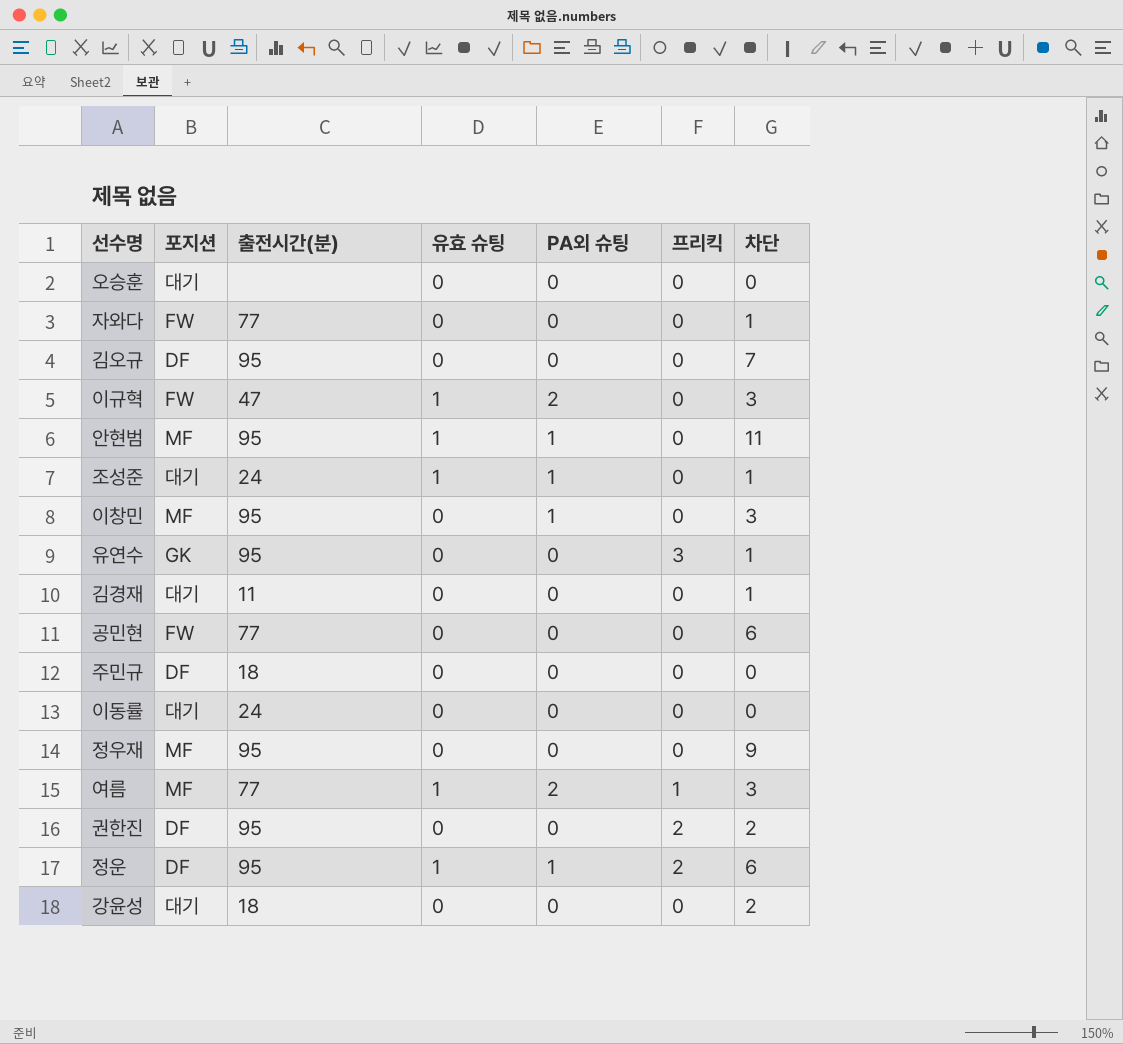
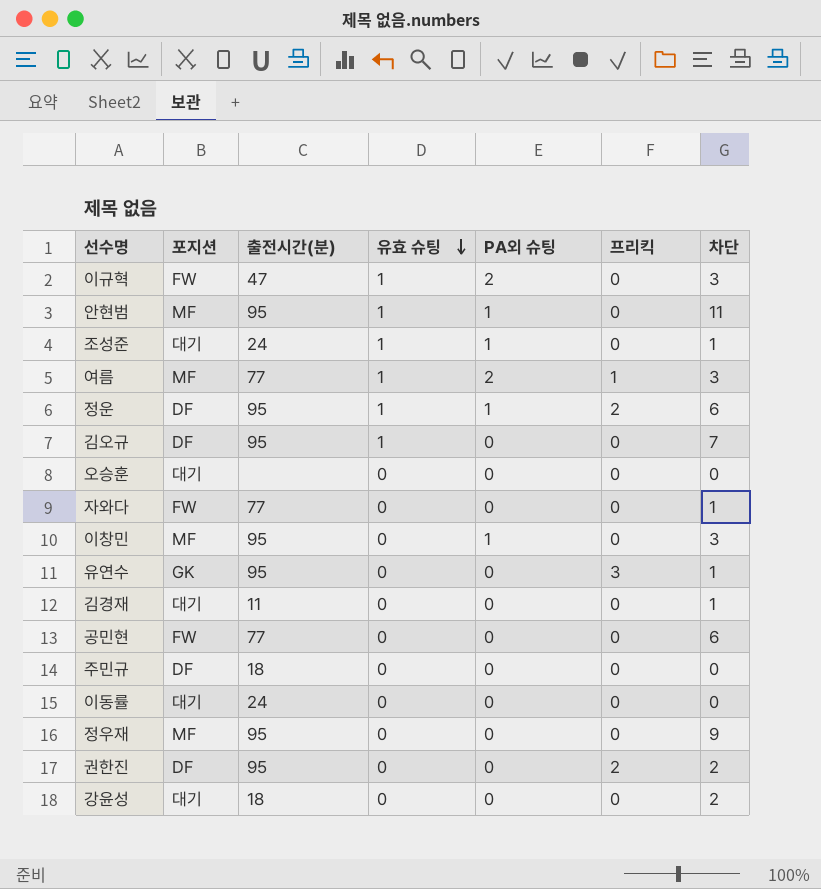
row order: none -> 유효 슈팅 descending
김오규 | 유효 슈팅: 0 -> 1

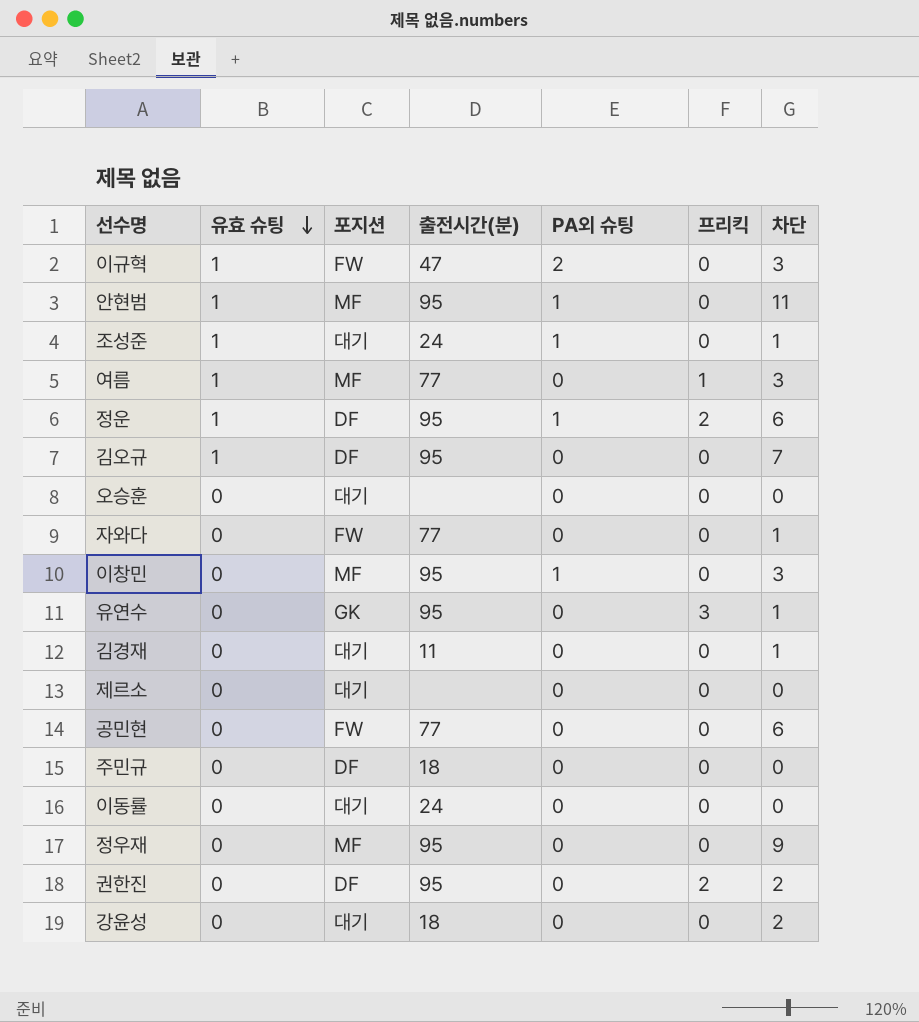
column 유효 슈팅 | position: 4 -> 2
여름 | PA외 슈팅: 2 -> 0
row 제르소: none -> 0 | 대기 | none | 0 | 0 | 0

